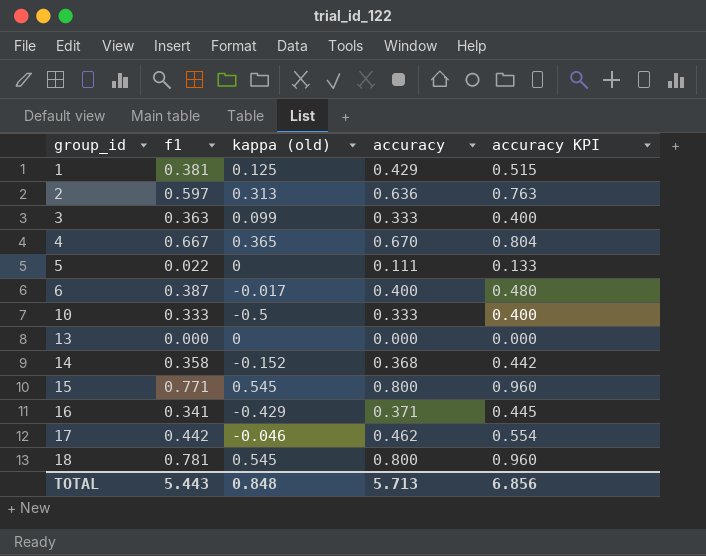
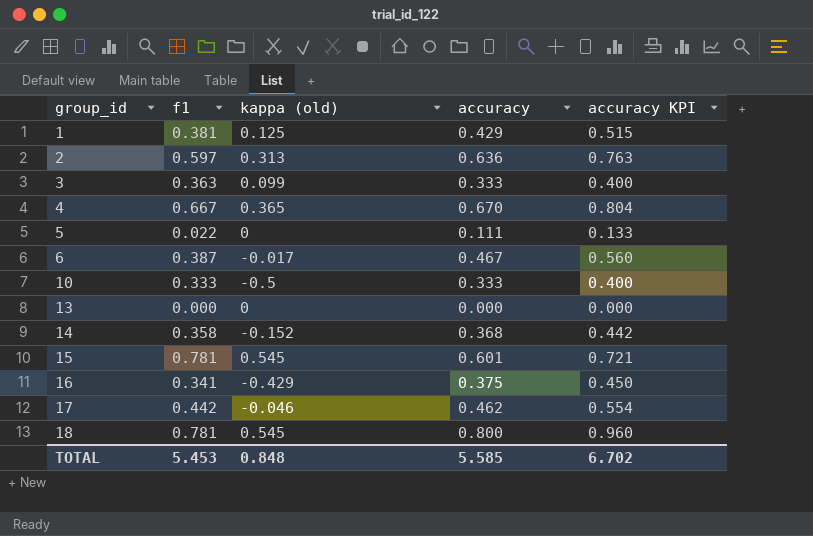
6 | accuracy: 0.400 -> 0.467
6 | accuracy KPI: 0.480 -> 0.560
15 | f1: 0.771 -> 0.781
15 | accuracy: 0.800 -> 0.601
15 | accuracy KPI: 0.960 -> 0.721
16 | accuracy: 0.371 -> 0.375
16 | accuracy KPI: 0.445 -> 0.450
TOTAL | f1: 5.443 -> 5.453
TOTAL | accuracy: 5.713 -> 5.585
TOTAL | accuracy KPI: 6.856 -> 6.702

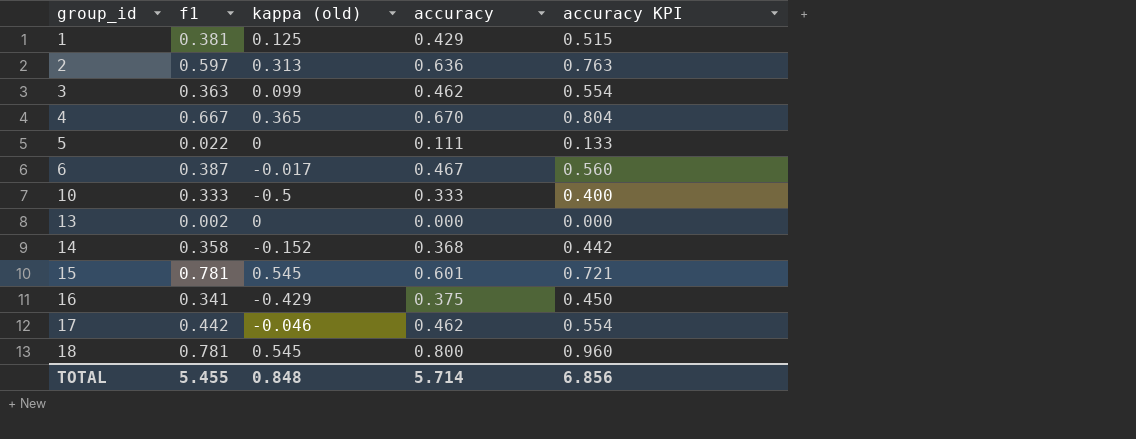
3 | accuracy: 0.333 -> 0.462
3 | accuracy KPI: 0.400 -> 0.554
13 | f1: 0.000 -> 0.002
TOTAL | f1: 5.453 -> 5.455
TOTAL | accuracy: 5.585 -> 5.714
TOTAL | accuracy KPI: 6.702 -> 6.856

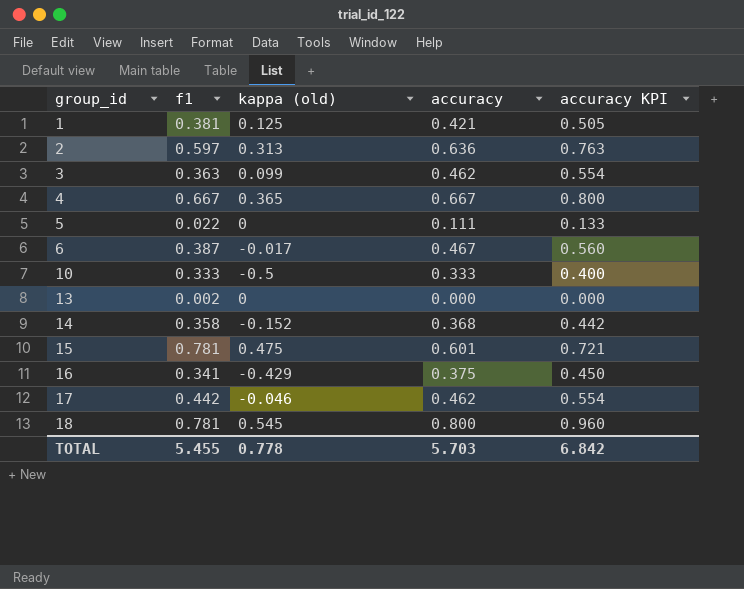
1 | accuracy: 0.429 -> 0.421
1 | accuracy KPI: 0.515 -> 0.505
4 | accuracy: 0.670 -> 0.667
4 | accuracy KPI: 0.804 -> 0.800
15 | kappa (old): 0.545 -> 0.475
TOTAL | kappa (old): 0.848 -> 0.778
TOTAL | accuracy: 5.714 -> 5.703
TOTAL | accuracy KPI: 6.856 -> 6.842

